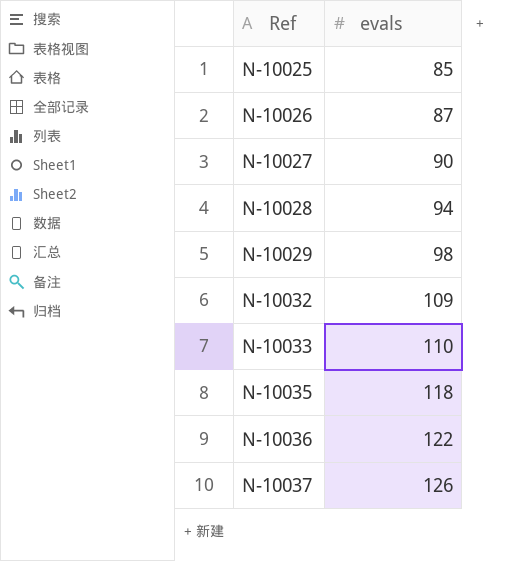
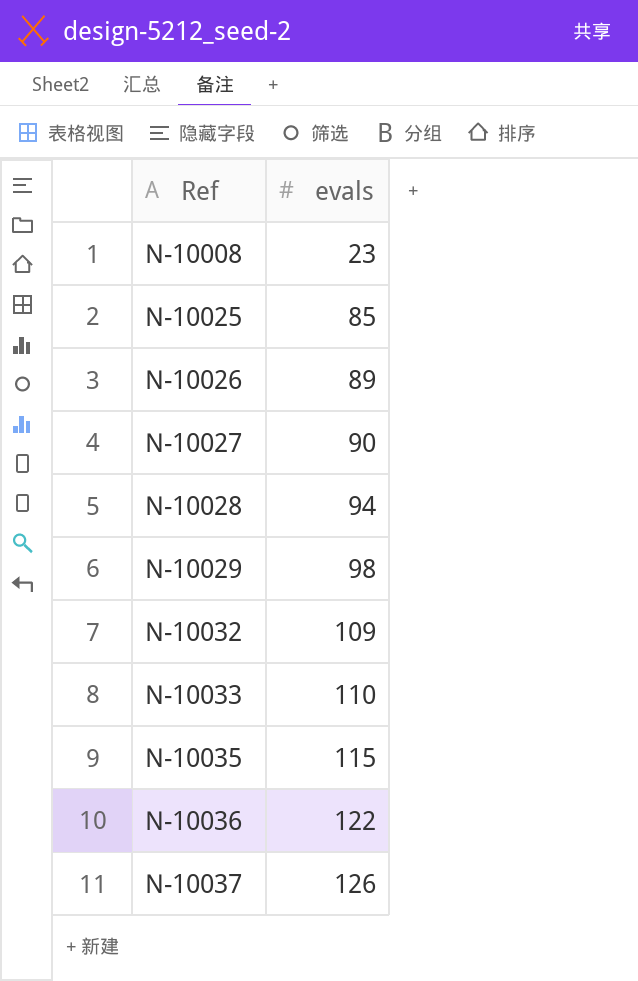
row N-10008: none -> 23
N-10026 | evals: 87 -> 89
N-10035 | evals: 118 -> 115

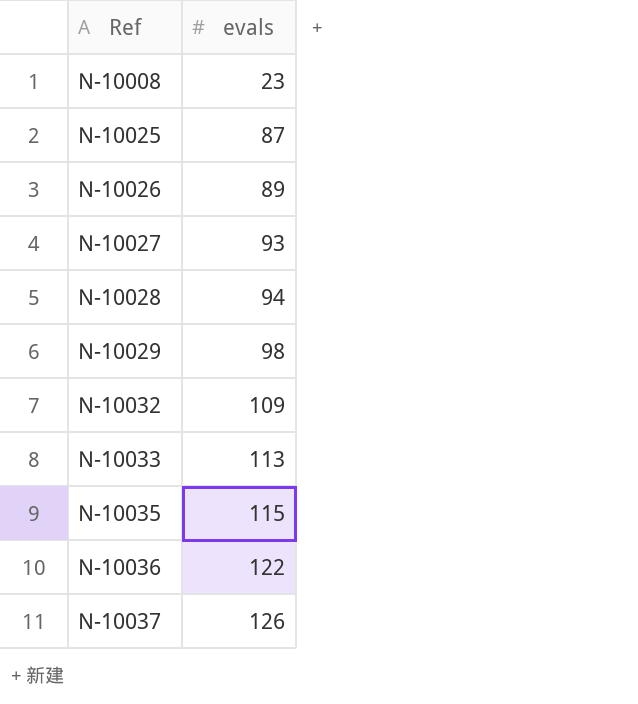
N-10025 | evals: 85 -> 87
N-10027 | evals: 90 -> 93
N-10033 | evals: 110 -> 113

